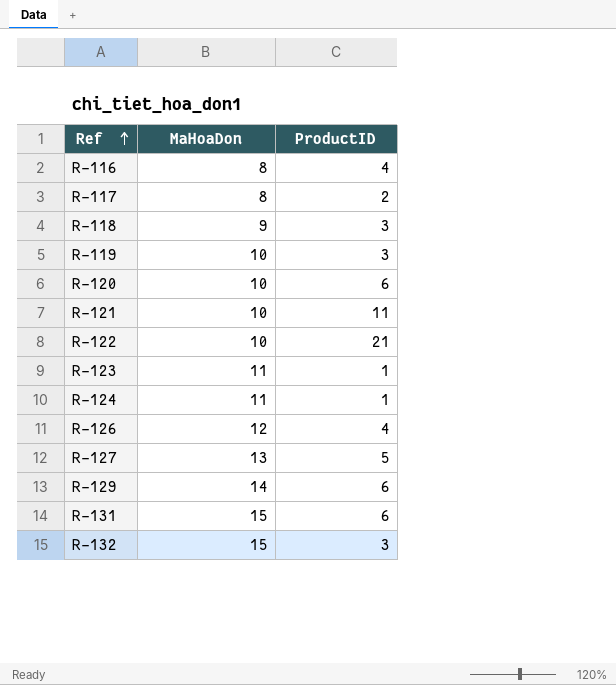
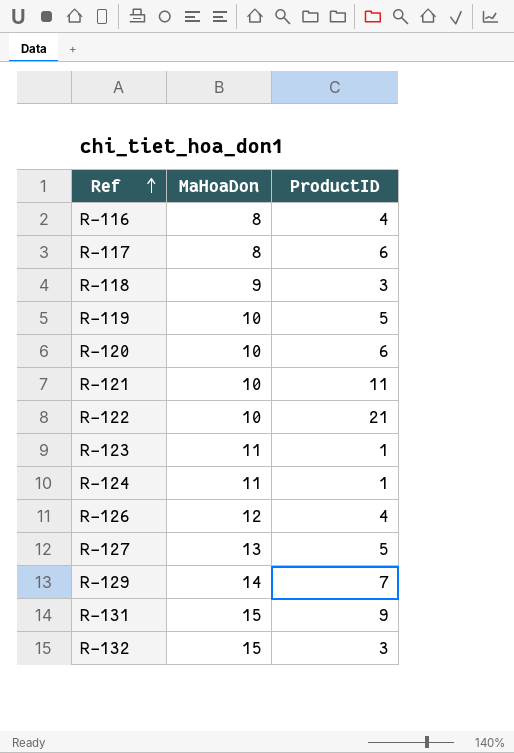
R-117 | ProductID: 2 -> 6
R-119 | ProductID: 3 -> 5
R-129 | ProductID: 6 -> 7
R-131 | ProductID: 6 -> 9

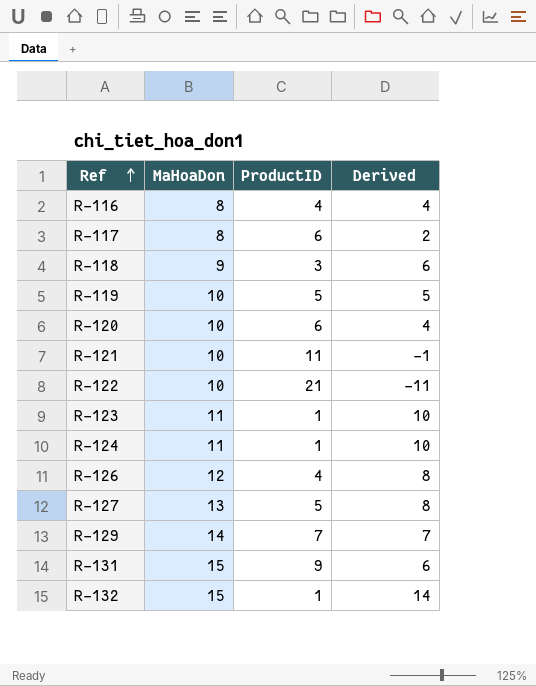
column Derived | formula: none -> [MaHoaDon] - [ProductID]
R-132 | ProductID: 3 -> 1

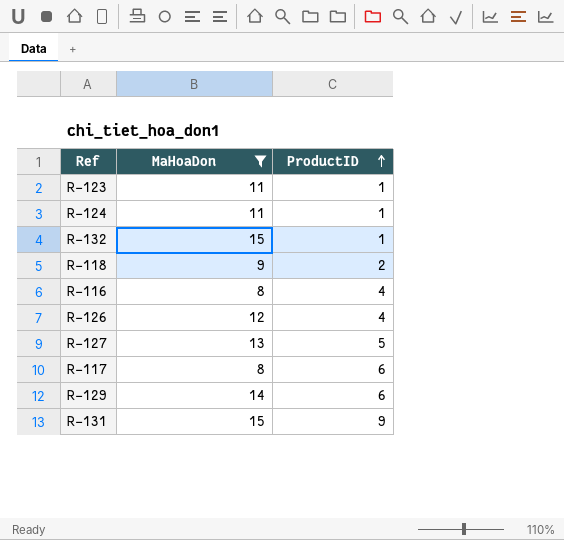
filter: none -> MaHoaDon != 10
row order: Ref ascending -> ProductID ascending
column Derived | formula: [MaHoaDon] - [ProductID] -> none
R-118 | ProductID: 3 -> 2
R-129 | ProductID: 7 -> 6

